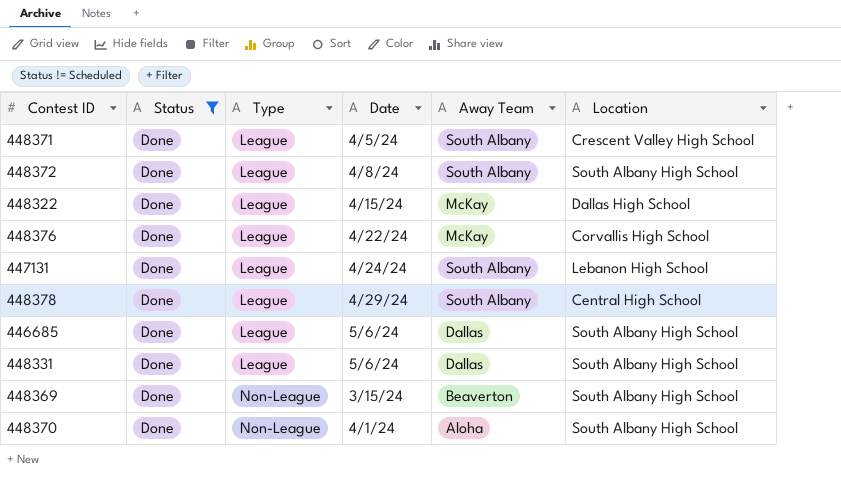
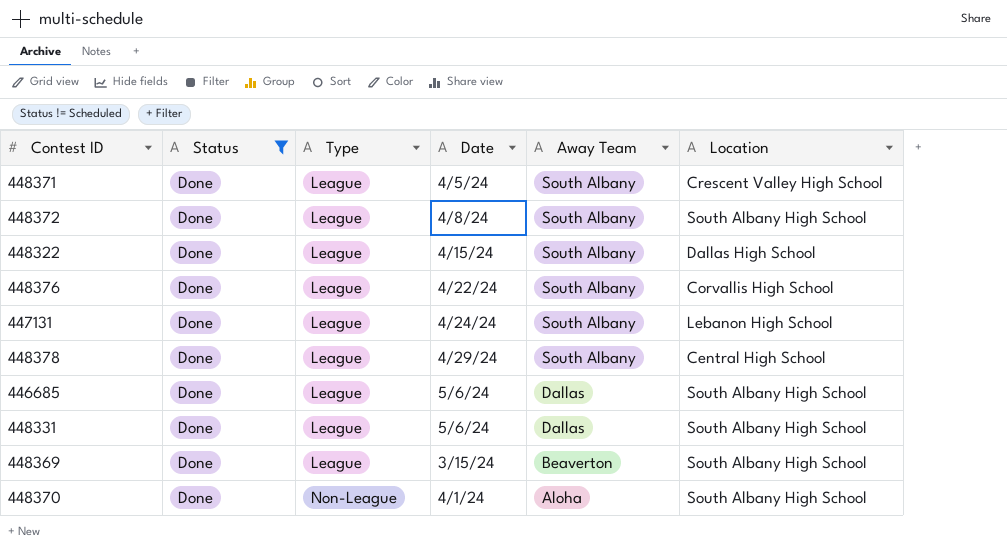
448322 | Away Team: McKay -> South Albany
448376 | Away Team: McKay -> South Albany
448369 | Type: Non-League -> League

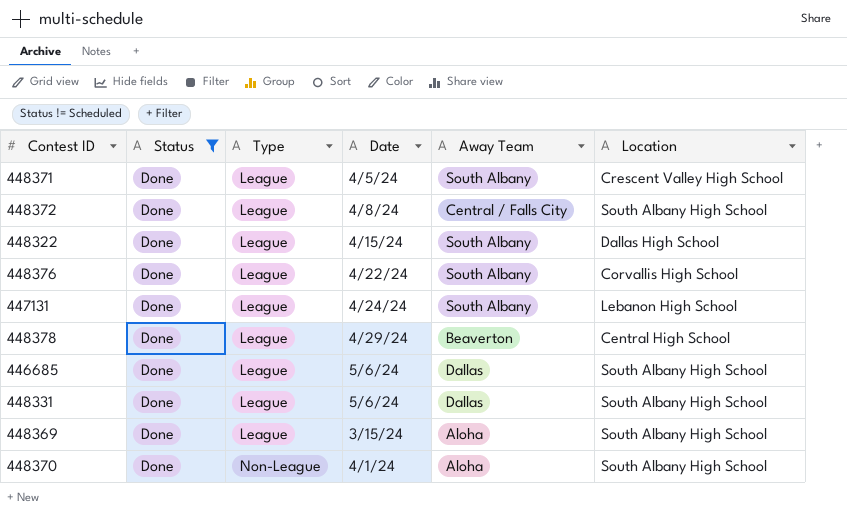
448372 | Away Team: South Albany -> Central / Falls City
448378 | Away Team: South Albany -> Beaverton
448369 | Away Team: Beaverton -> Aloha

